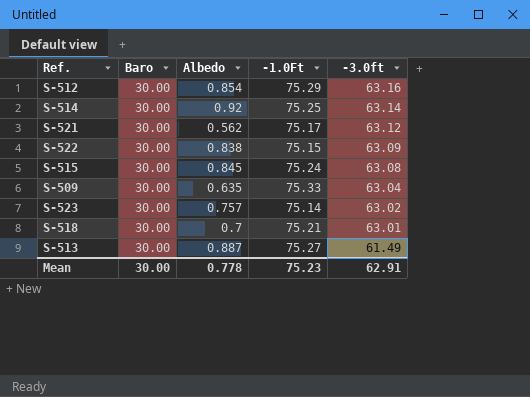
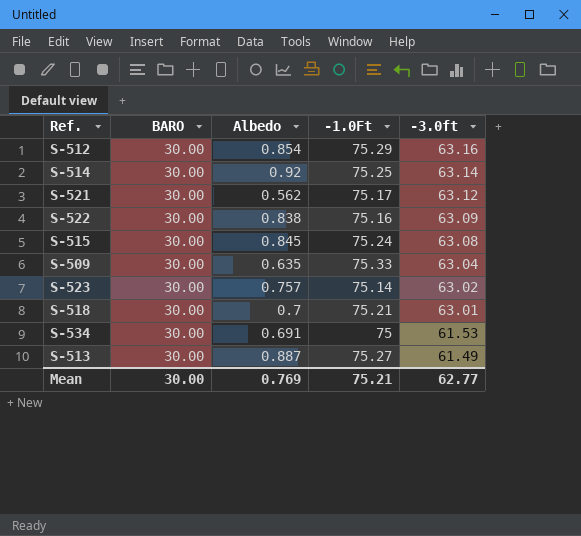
column name: Baro -> BARO
S-522 | -1.0Ft: 75.15 -> 75.16
row S-534: none -> 30.00 | 0.691 | 75 | 61.53
Mean | Albedo: 0.778 -> 0.769
Mean | -1.0Ft: 75.23 -> 75.21
Mean | -3.0ft: 62.91 -> 62.77

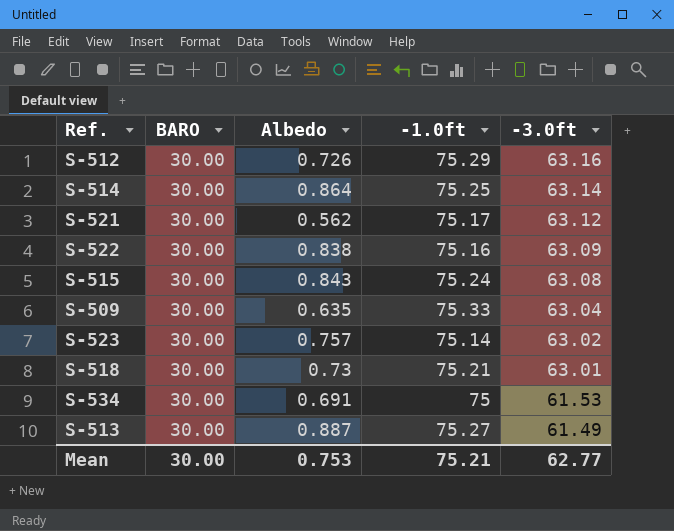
column name: -1.0Ft -> -1.0ft
S-512 | Albedo: 0.854 -> 0.726
S-514 | Albedo: 0.92 -> 0.864
S-515 | Albedo: 0.845 -> 0.843
S-518 | Albedo: 0.7 -> 0.73
Mean | Albedo: 0.769 -> 0.753

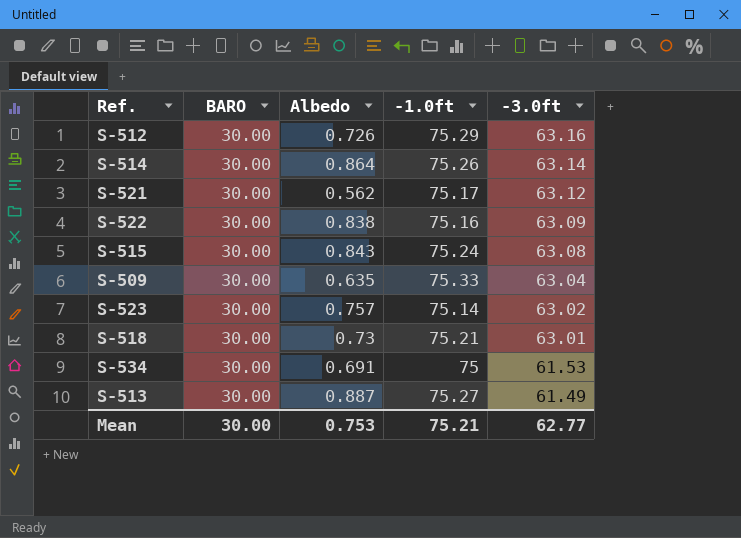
S-514 | -1.0ft: 75.25 -> 75.26

